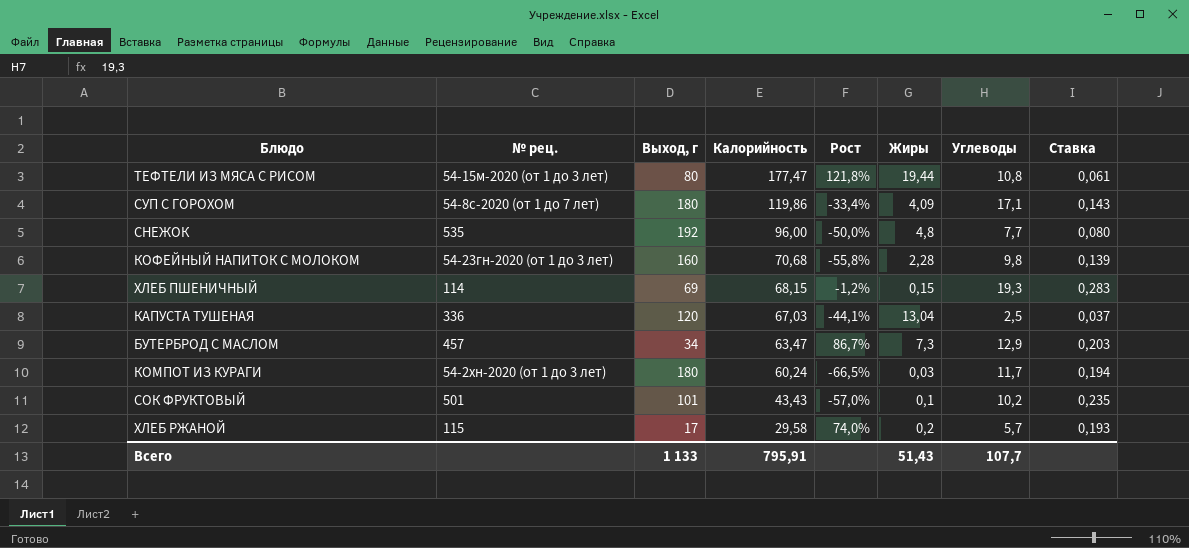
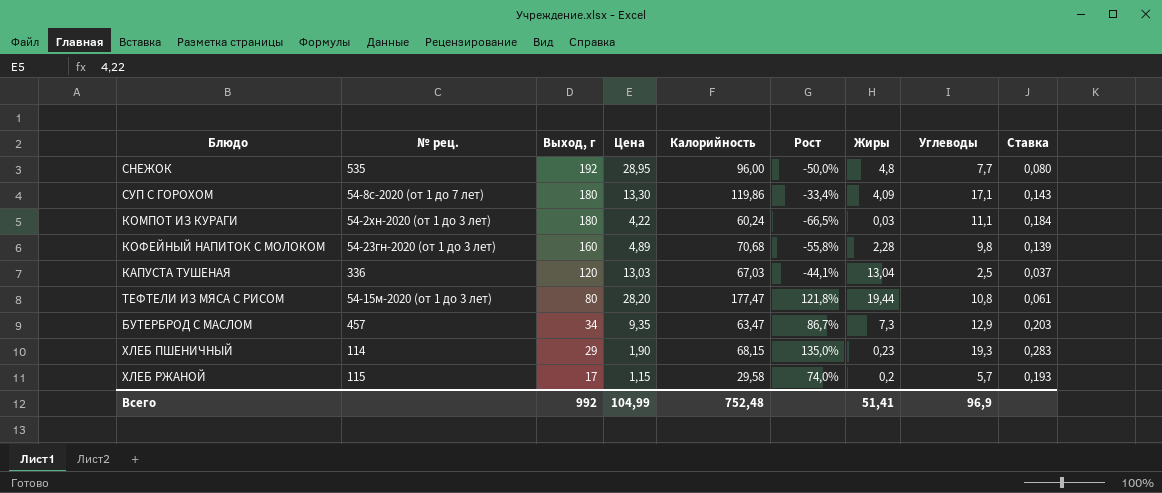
row order: Калорийность descending -> Выход, г descending
column Цена | position: none -> 4
row СОК ФРУКТОВЫЙ: 501 | 101 | 43,43 | -57,0% | 0,1 | 10,2 | 0,235 -> none
КОМПОТ ИЗ КУРАГИ | Углеводы: 11,7 -> 11,1
КОМПОТ ИЗ КУРАГИ | Ставка: 0,194 -> 0,184
ХЛЕБ ПШЕНИЧНЫЙ | Выход, г: 69 -> 29
ХЛЕБ ПШЕНИЧНЫЙ | Рост: -1,2% -> 135,0%
ХЛЕБ ПШЕНИЧНЫЙ | Жиры: 0,15 -> 0,23
Всего | Выход, г: 1 133 -> 992
Всего | Калорийность: 795,91 -> 752,48
Всего | Жиры: 51,43 -> 51,41
Всего | Углеводы: 107,7 -> 96,9

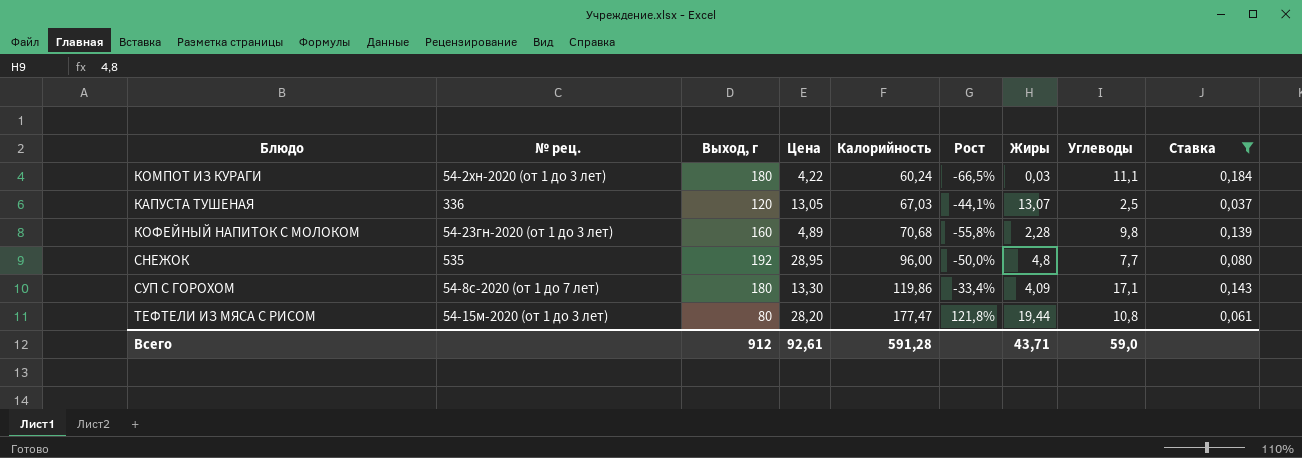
filter: none -> Ставка <= 0,184
row order: Выход, г descending -> Калорийность ascending
КАПУСТА ТУШЕНАЯ | Цена: 13,03 -> 13,05
КАПУСТА ТУШЕНАЯ | Жиры: 13,04 -> 13,07
Всего | Выход, г: 992 -> 912
Всего | Цена: 104,99 -> 92,61
Всего | Калорийность: 752,48 -> 591,28
Всего | Жиры: 51,41 -> 43,71
Всего | Углеводы: 96,9 -> 59,0

